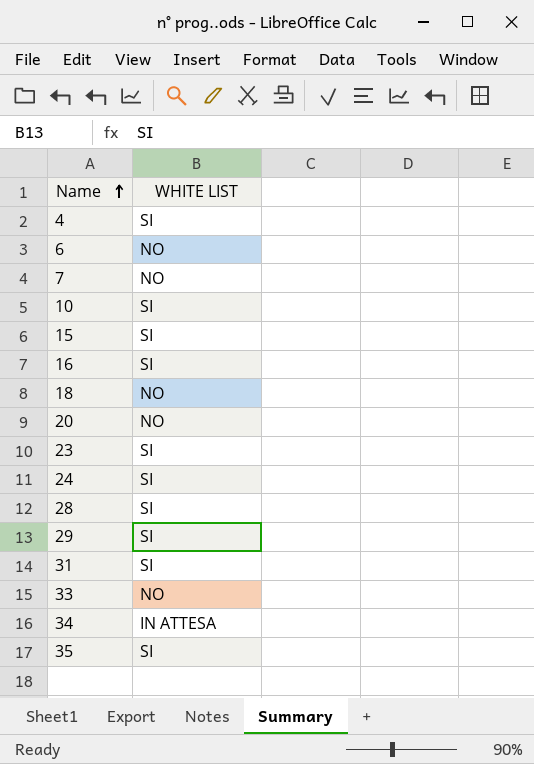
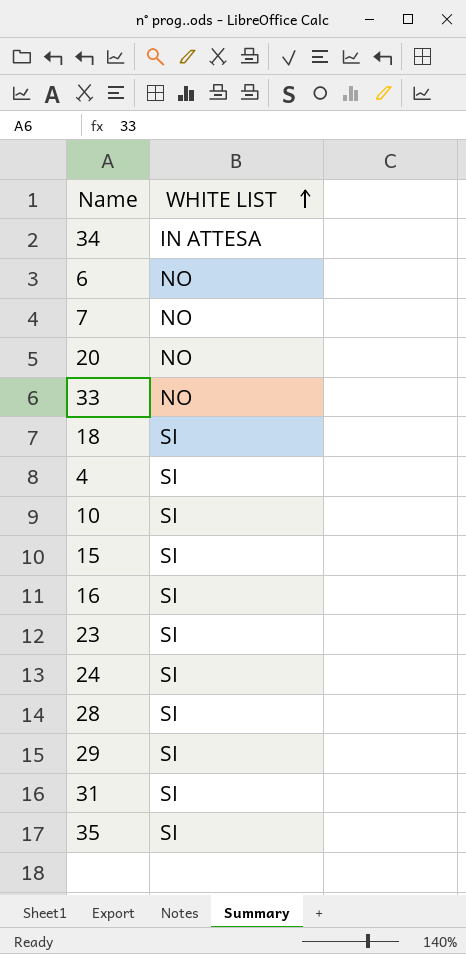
row order: Name ascending -> WHITE LIST ascending
18 | WHITE LIST: NO -> SI

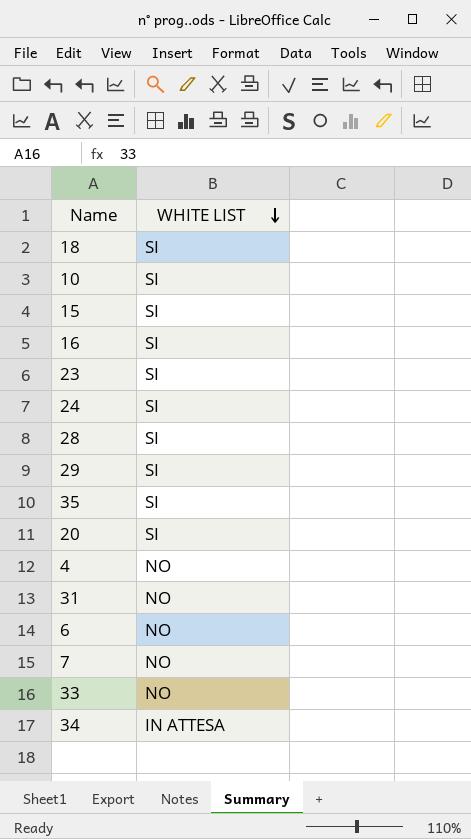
row order: WHITE LIST ascending -> WHITE LIST descending
20 | WHITE LIST: NO -> SI
4 | WHITE LIST: SI -> NO
31 | WHITE LIST: SI -> NO

